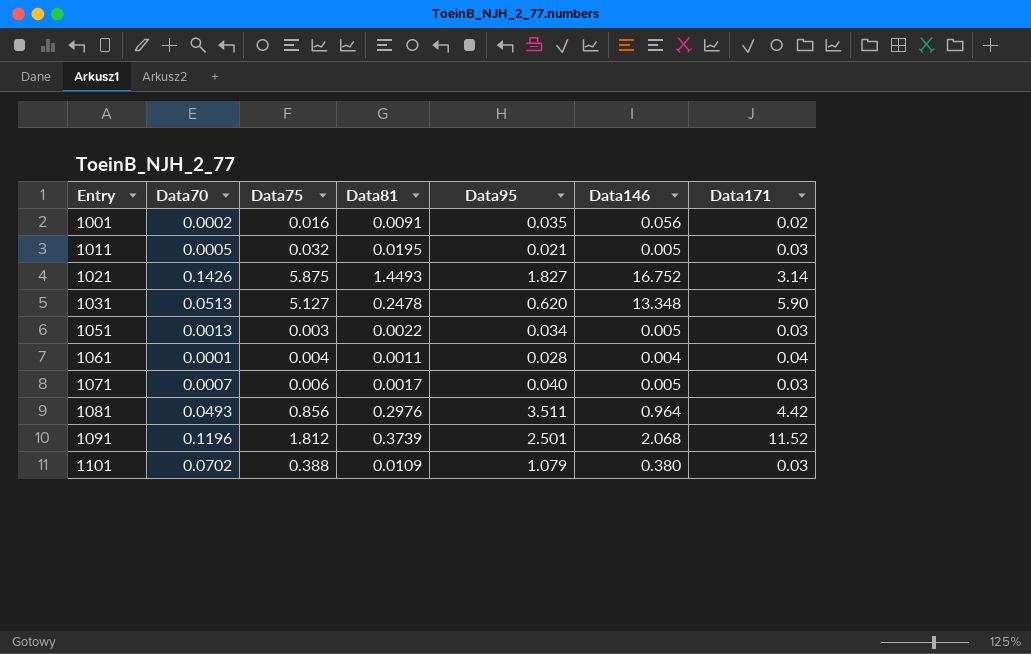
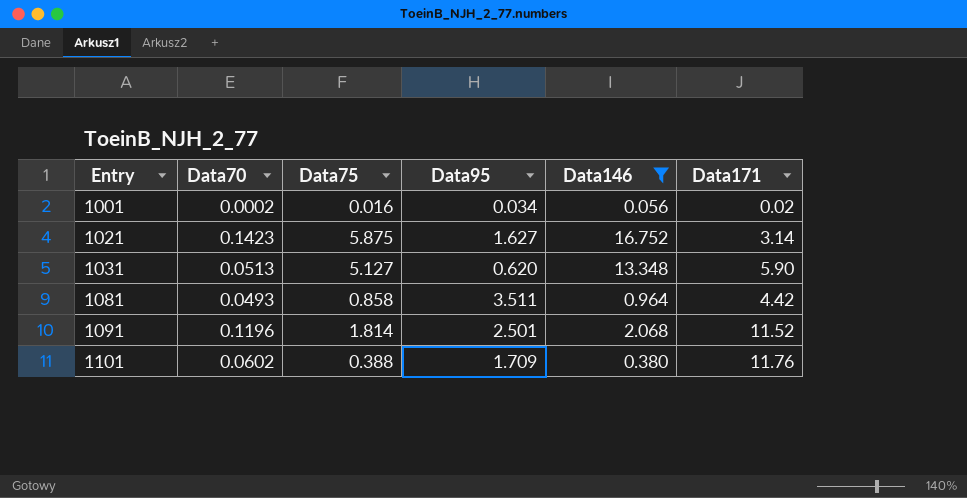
filter: none -> Data146 >= 0.056
column Data81 | position: 4 -> none
1001 | Data95: 0.035 -> 0.034
1021 | Data70: 0.1426 -> 0.1423
1021 | Data95: 1.827 -> 1.627
1081 | Data75: 0.856 -> 0.858
1091 | Data75: 1.812 -> 1.814
1101 | Data70: 0.0702 -> 0.0602
1101 | Data95: 1.079 -> 1.709
1101 | Data171: 0.03 -> 11.76

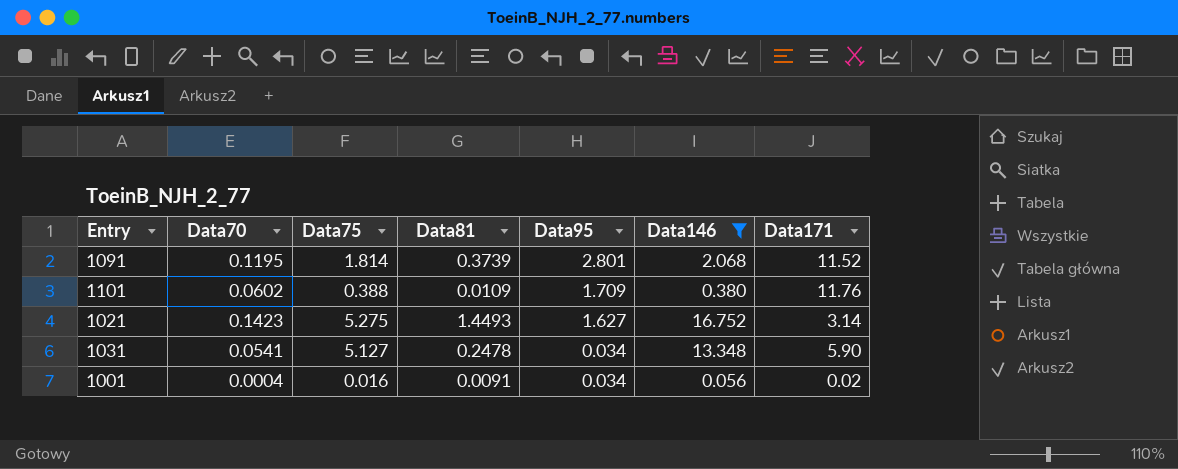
row order: Entry ascending -> Data95 descending
column Data81 | position: none -> 4
row 1081: 0.0493 | 0.858 | 3.511 | 0.964 | 4.42 -> none
1091 | Data70: 0.1196 -> 0.1195
1091 | Data95: 2.501 -> 2.801
1021 | Data75: 5.875 -> 5.275
1031 | Data70: 0.0513 -> 0.0541
1031 | Data95: 0.620 -> 0.034
1001 | Data70: 0.0002 -> 0.0004

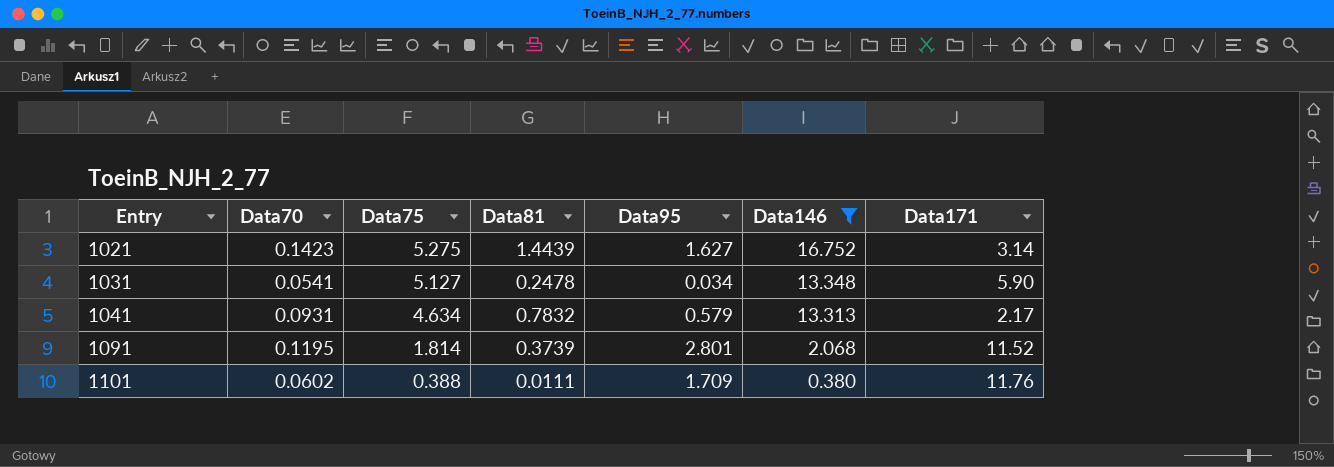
row order: Data95 descending -> Entry ascending
row 1001: 0.0004 | 0.016 | 0.0091 | 0.034 | 0.056 | 0.02 -> none
1021 | Data81: 1.4493 -> 1.4439
row 1041: none -> 0.0931 | 4.634 | 0.7832 | 0.579 | 13.313 | 2.17
1101 | Data81: 0.0109 -> 0.0111

